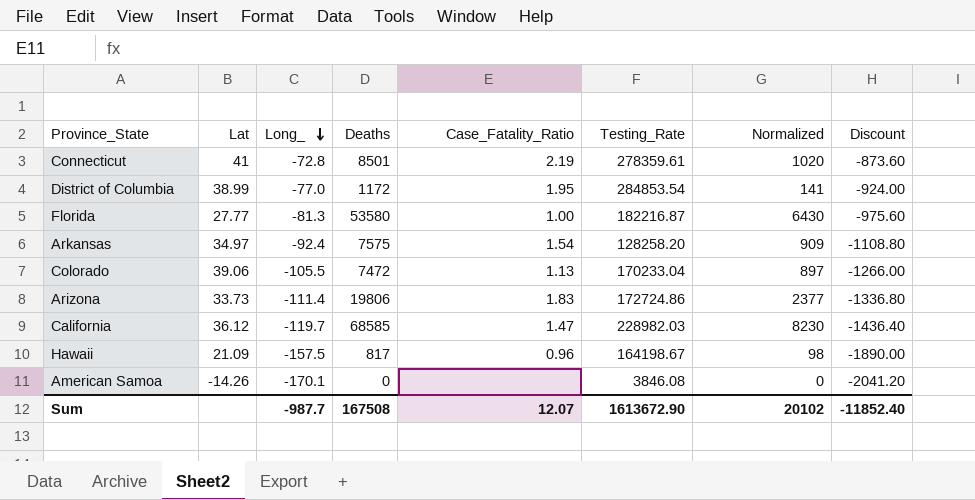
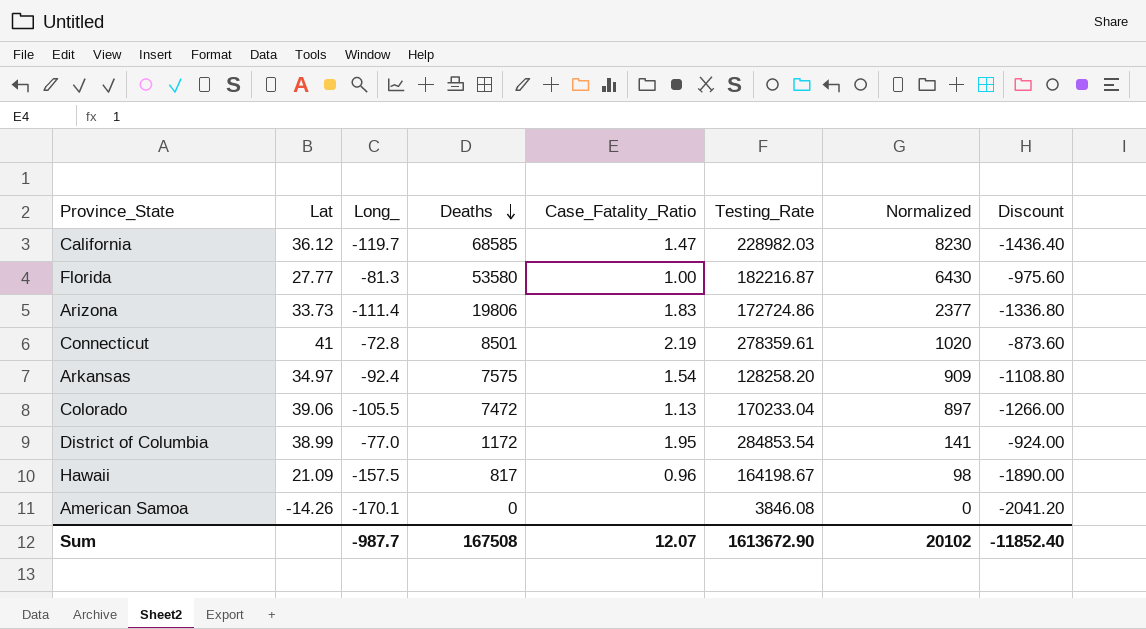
row order: Long_ descending -> Deaths descending

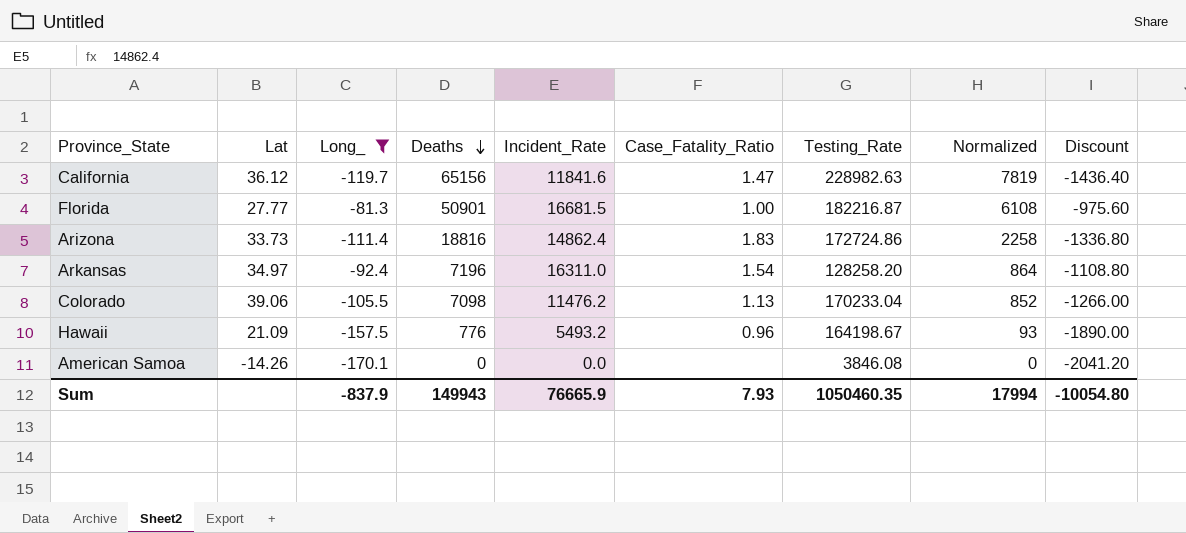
filter: none -> Long_ <= -81.3
column Incident_Rate | position: none -> 5
California | Deaths: 68585 -> 65156
California | Testing_Rate: 228982.03 -> 228982.63
California | Normalized: 8230 -> 7819
Florida | Deaths: 53580 -> 50901
Florida | Normalized: 6430 -> 6108
Arizona | Deaths: 19806 -> 18816
Arizona | Normalized: 2377 -> 2258
Arkansas | Deaths: 7575 -> 7196
Arkansas | Normalized: 909 -> 864
Colorado | Deaths: 7472 -> 7098
Colorado | Normalized: 897 -> 852
Hawaii | Deaths: 817 -> 776
Hawaii | Normalized: 98 -> 93
Sum | Long_: -987.7 -> -837.9
Sum | Deaths: 167508 -> 149943
Sum | Case_Fatality_Ratio: 12.07 -> 7.93
Sum | Testing_Rate: 1613672.90 -> 1050460.35
Sum | Normalized: 20102 -> 17994
Sum | Discount: -11852.40 -> -10054.80

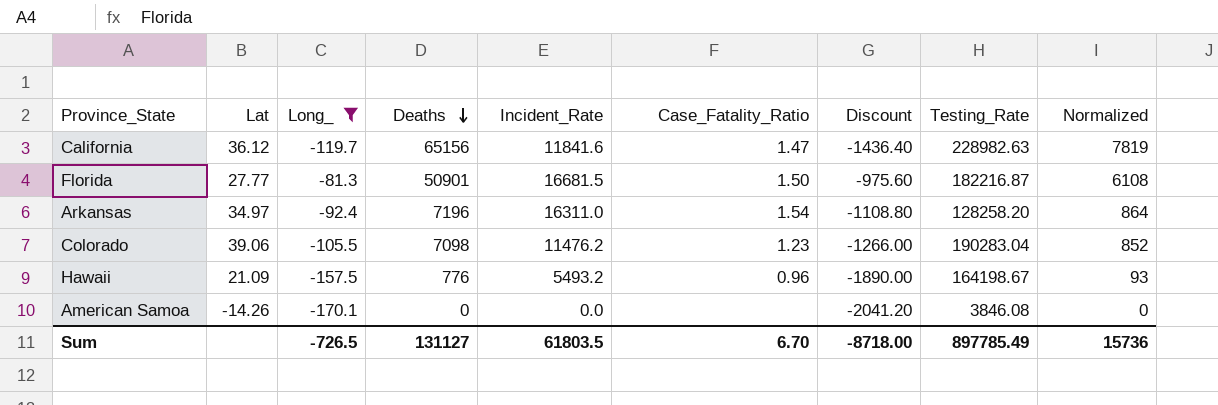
column Discount | position: 9 -> 7
row Arizona: 33.73 | -111.4 | 18816 | 14862.4 | 1.83 | 172724.86 | 2258 | -1336.80 -> none
Florida | Case_Fatality_Ratio: 1.00 -> 1.50
Colorado | Case_Fatality_Ratio: 1.13 -> 1.23
Colorado | Testing_Rate: 170233.04 -> 190283.04
Sum | Long_: -837.9 -> -726.5
Sum | Deaths: 149943 -> 131127
Sum | Incident_Rate: 76665.9 -> 61803.5
Sum | Case_Fatality_Ratio: 7.93 -> 6.70
Sum | Discount: -10054.80 -> -8718.00
Sum | Testing_Rate: 1050460.35 -> 897785.49
Sum | Normalized: 17994 -> 15736

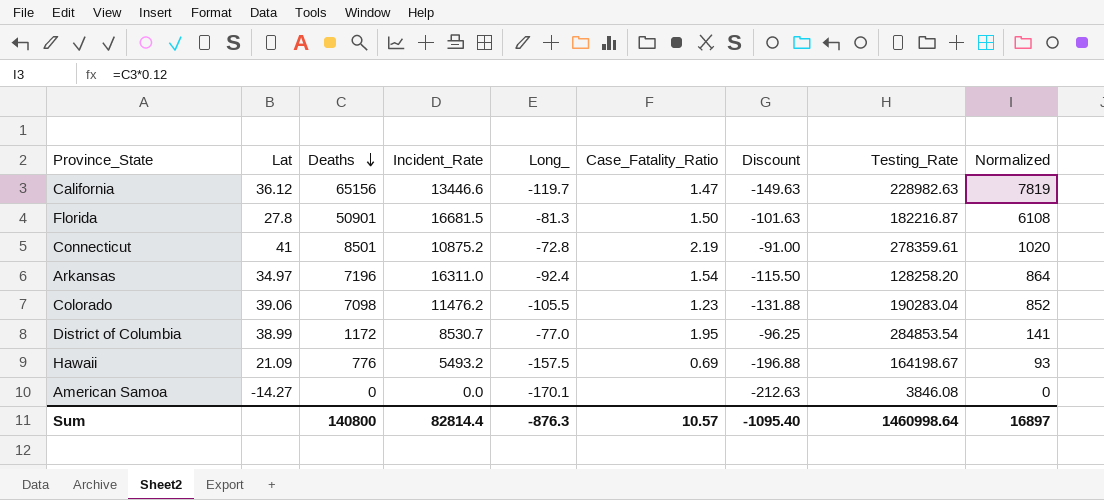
filter: Long_ <= -81.3 -> none
column Long_ | position: 3 -> 5
column Discount | formula: [Long_] * 12 -> [Long_] * 1.25
California | Incident_Rate: 11841.6 -> 13446.6
Florida | Lat: 27.77 -> 27.8
Hawaii | Case_Fatality_Ratio: 0.96 -> 0.69
American Samoa | Lat: -14.26 -> -14.27
Sum | Deaths: 131127 -> 140800
Sum | Incident_Rate: 61803.5 -> 82814.4
Sum | Long_: -726.5 -> -876.3
Sum | Case_Fatality_Ratio: 6.70 -> 10.57
Sum | Discount: -8718.00 -> -1095.40
Sum | Testing_Rate: 897785.49 -> 1460998.64
Sum | Normalized: 15736 -> 16897

